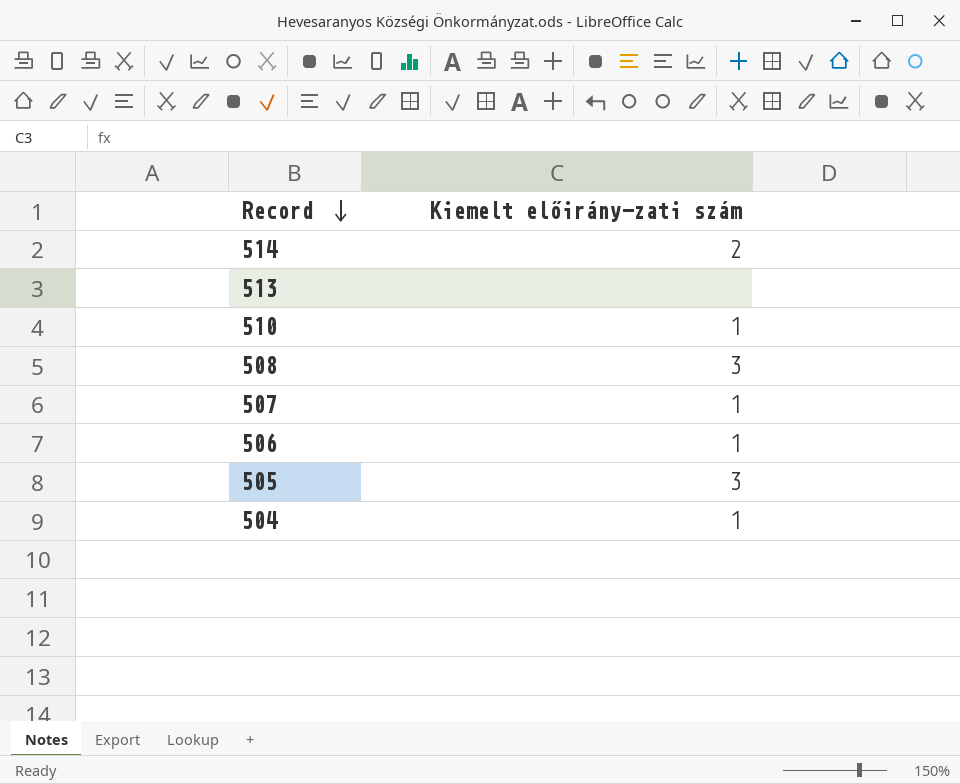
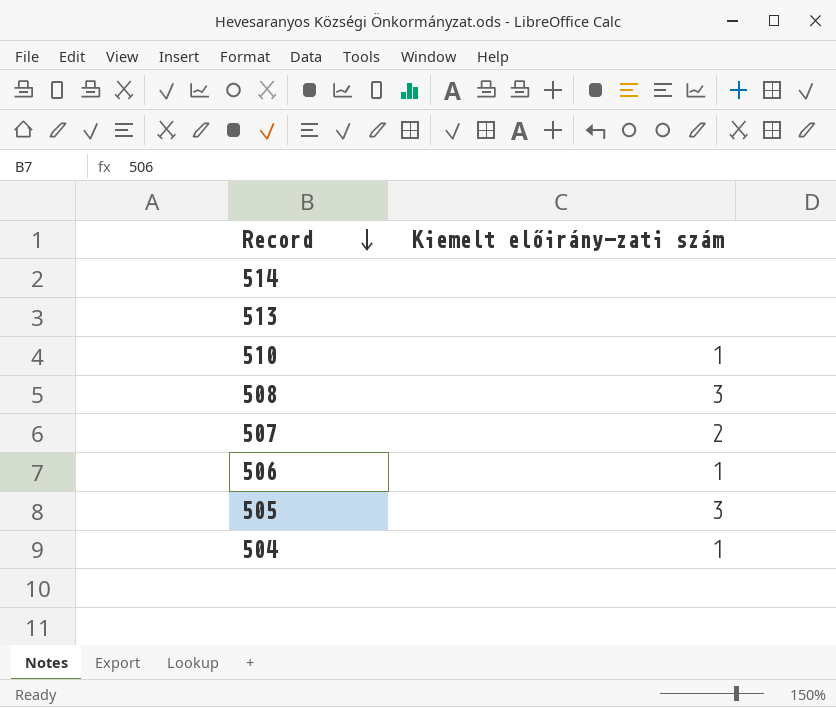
514 | Kiemelt előirány-zati szám: 2 -> none
507 | Kiemelt előirány-zati szám: 1 -> 2

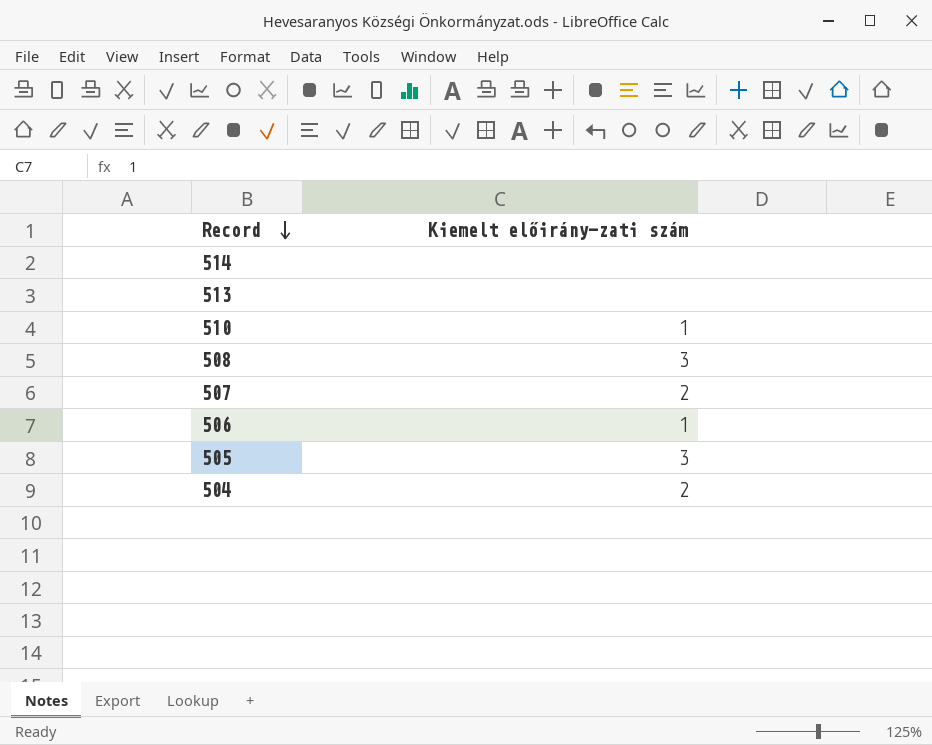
504 | Kiemelt előirány-zati szám: 1 -> 2

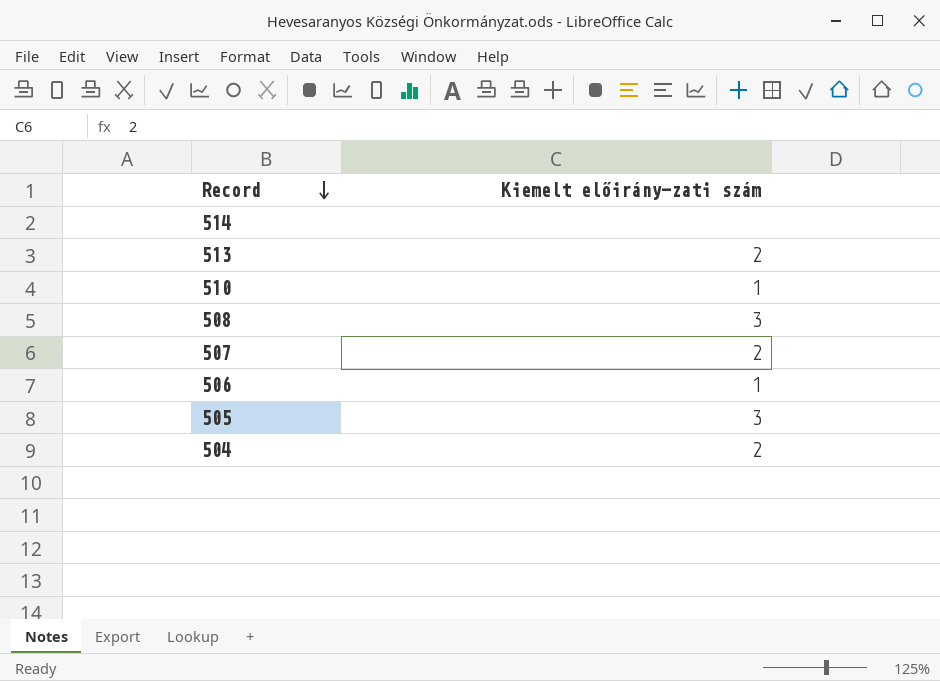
513 | Kiemelt előirány-zati szám: none -> 2

